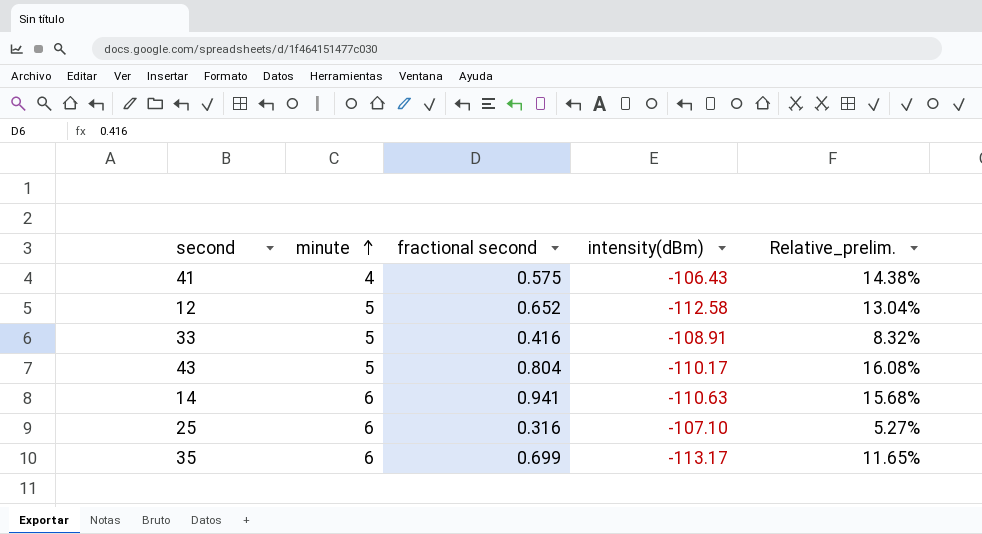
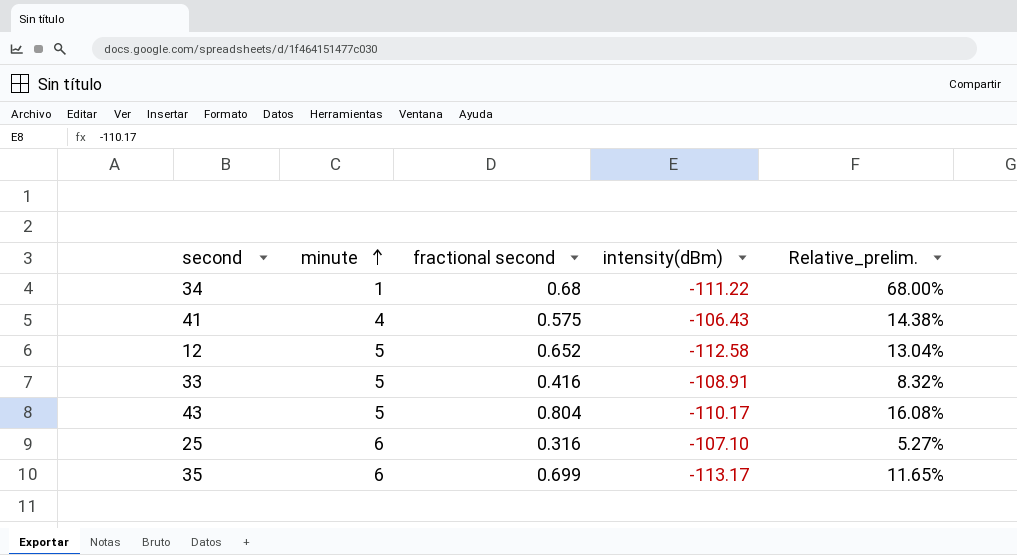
row 14: 6 | 0.941 | -110.63 | 15.68% -> none
row 34: none -> 1 | 0.68 | -111.22 | 68.00%

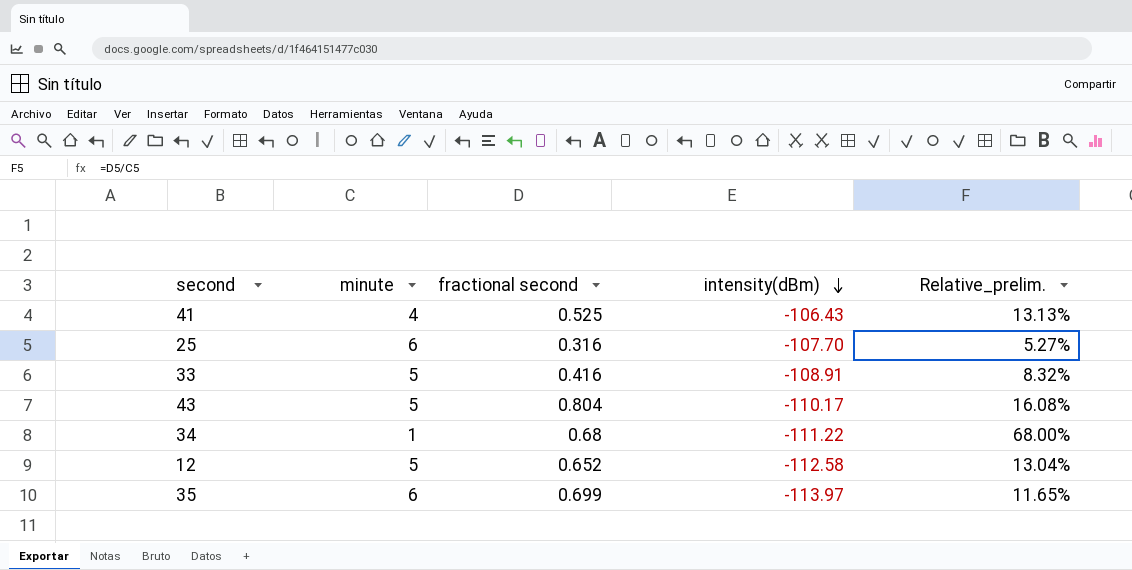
row order: minute ascending -> intensity(dBm) descending
41 | fractional second: 0.575 -> 0.525
41 | Relative_prelim.: 14.38% -> 13.13%
25 | intensity(dBm): -107.10 -> -107.70
35 | intensity(dBm): -113.17 -> -113.97

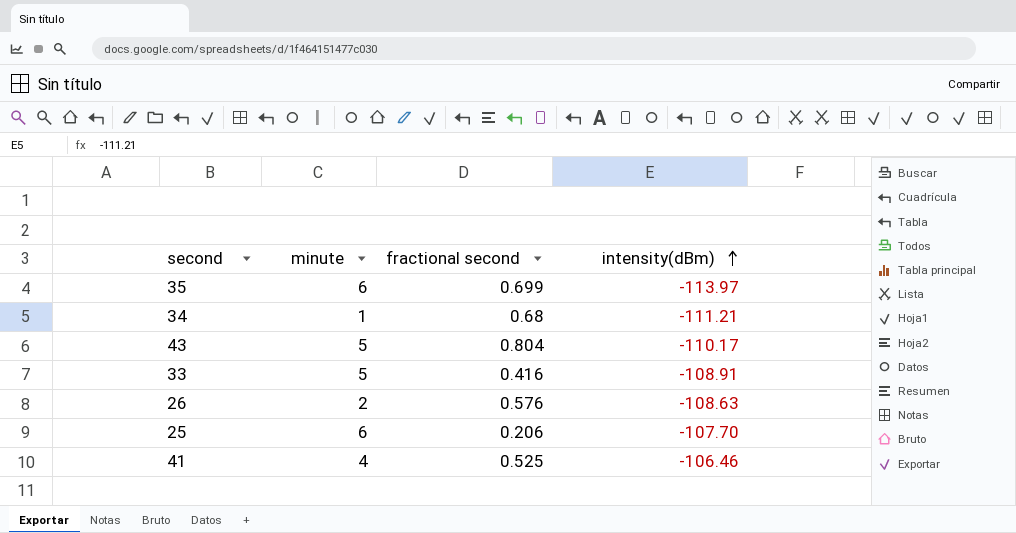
row order: intensity(dBm) descending -> intensity(dBm) ascending
column Relative_prelim. | formula: [fractional second] / [minute] -> none
row 12: 5 | 0.652 | -112.58 | 13.04% -> none
34 | intensity(dBm): -111.22 -> -111.21
row 26: none -> 2 | 0.576 | -108.63
25 | fractional second: 0.316 -> 0.206
41 | intensity(dBm): -106.43 -> -106.46

